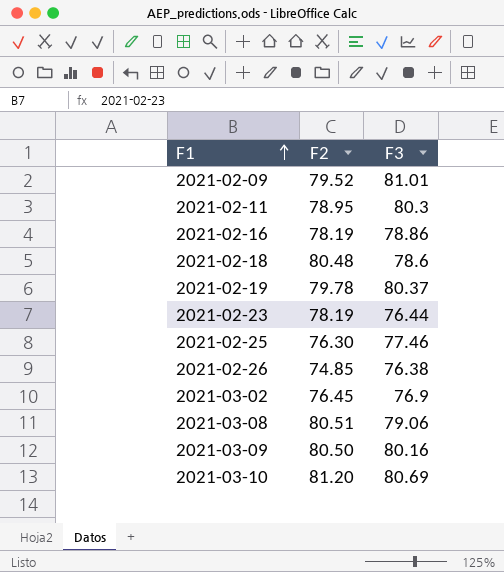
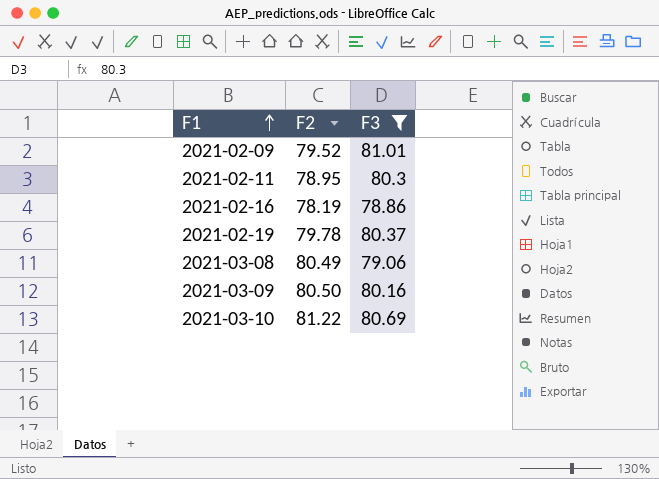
filter: none -> F3 >= 78.86
2021-03-08 | F2: 80.51 -> 80.49
2021-03-10 | F2: 81.20 -> 81.22

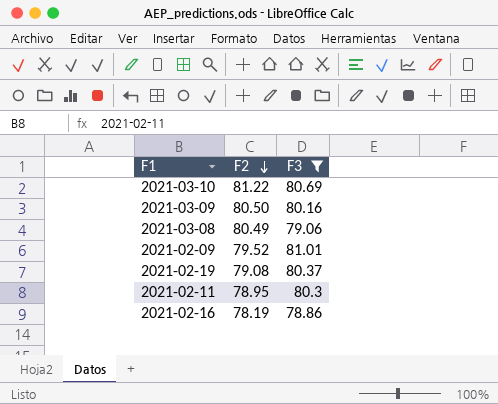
row order: F1 ascending -> F2 descending
2021-02-19 | F2: 79.78 -> 79.08

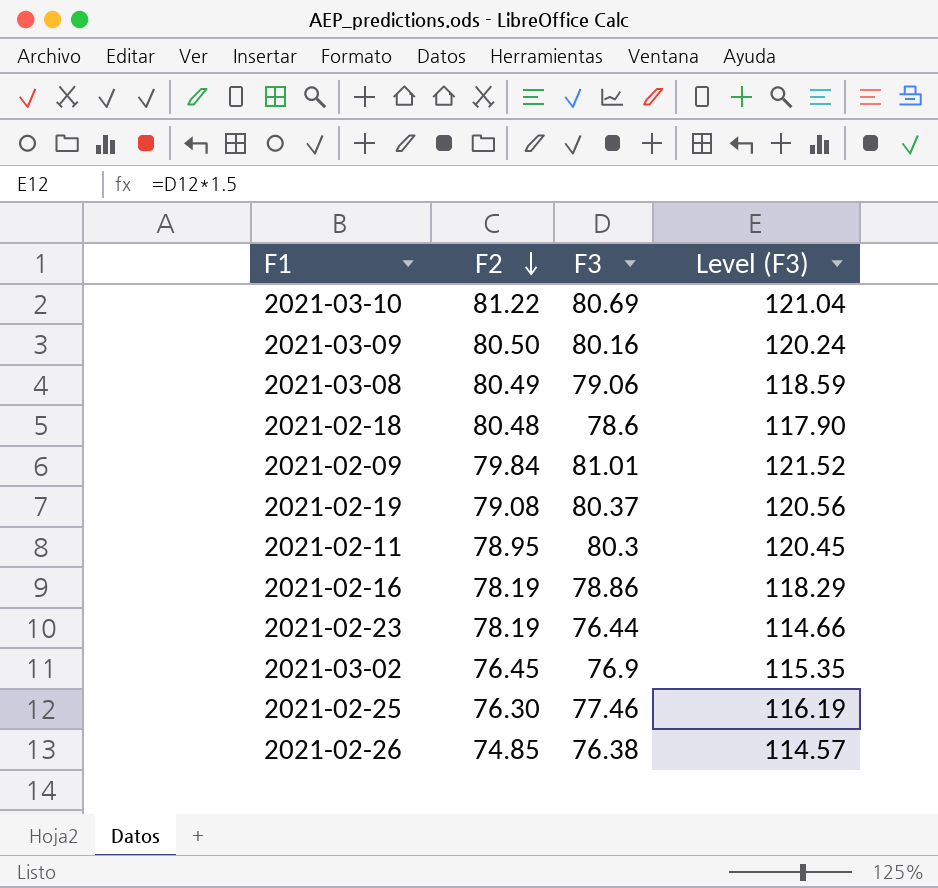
filter: F3 >= 78.86 -> none
column Level (F3) | formula: none -> [F3] * 1.5
2021-02-09 | F2: 79.52 -> 79.84

